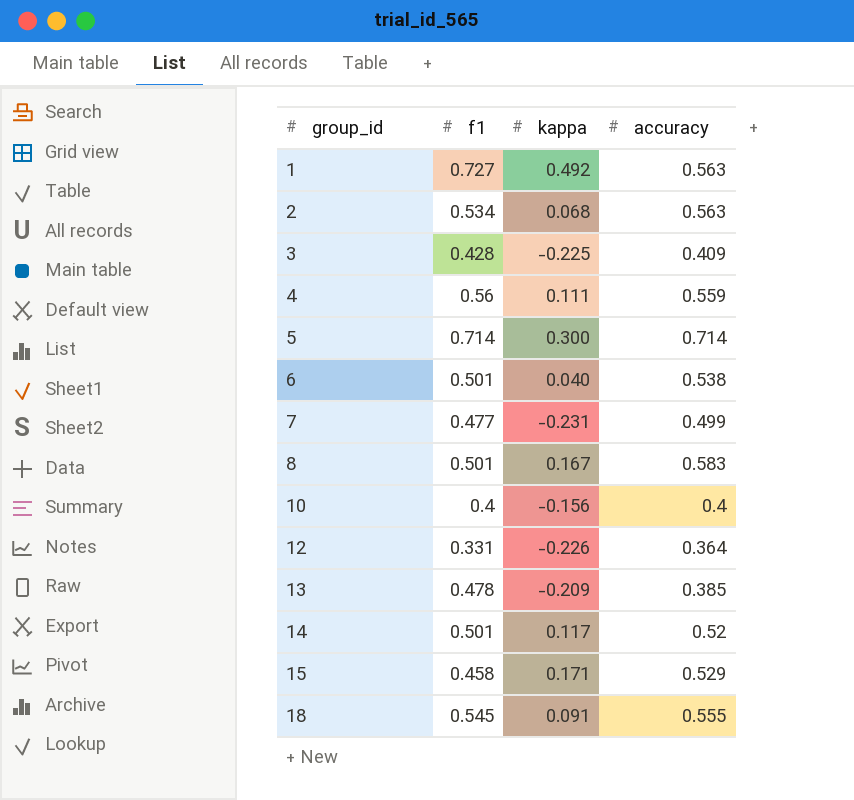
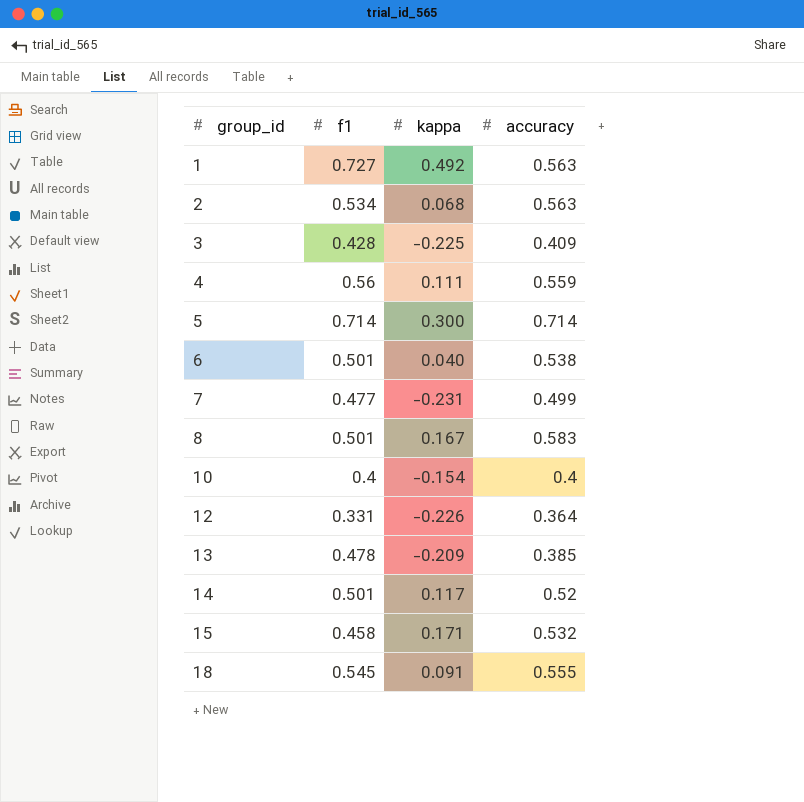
10 | kappa: -0.156 -> -0.154
15 | accuracy: 0.529 -> 0.532

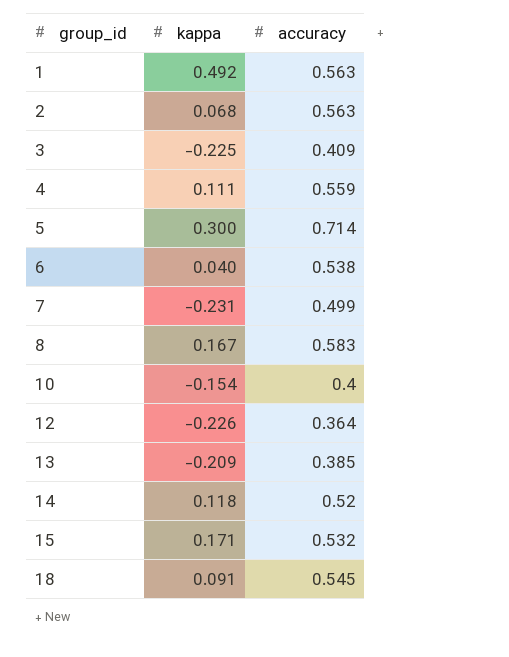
column f1 | position: 2 -> none
14 | kappa: 0.117 -> 0.118
18 | accuracy: 0.555 -> 0.545

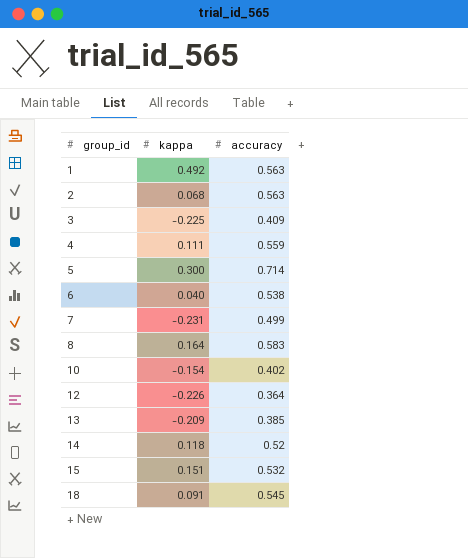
8 | kappa: 0.167 -> 0.164
10 | accuracy: 0.4 -> 0.402
15 | kappa: 0.171 -> 0.151

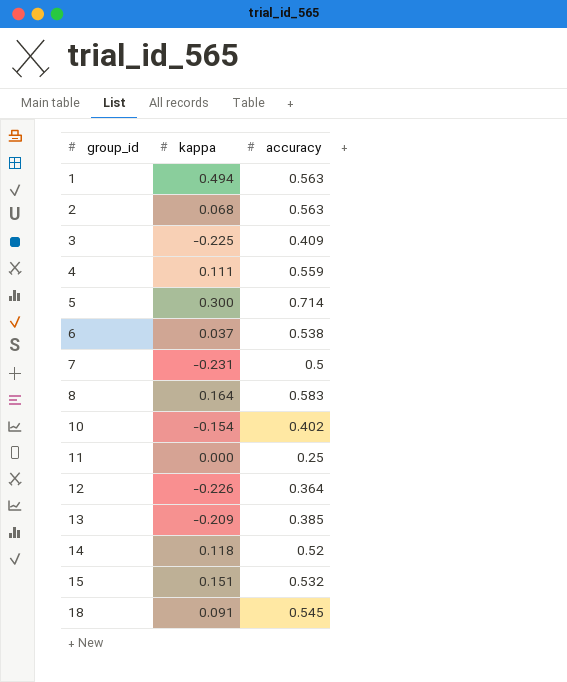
1 | kappa: 0.492 -> 0.494
6 | kappa: 0.040 -> 0.037
7 | accuracy: 0.499 -> 0.5
row 11: none -> 0.000 | 0.25

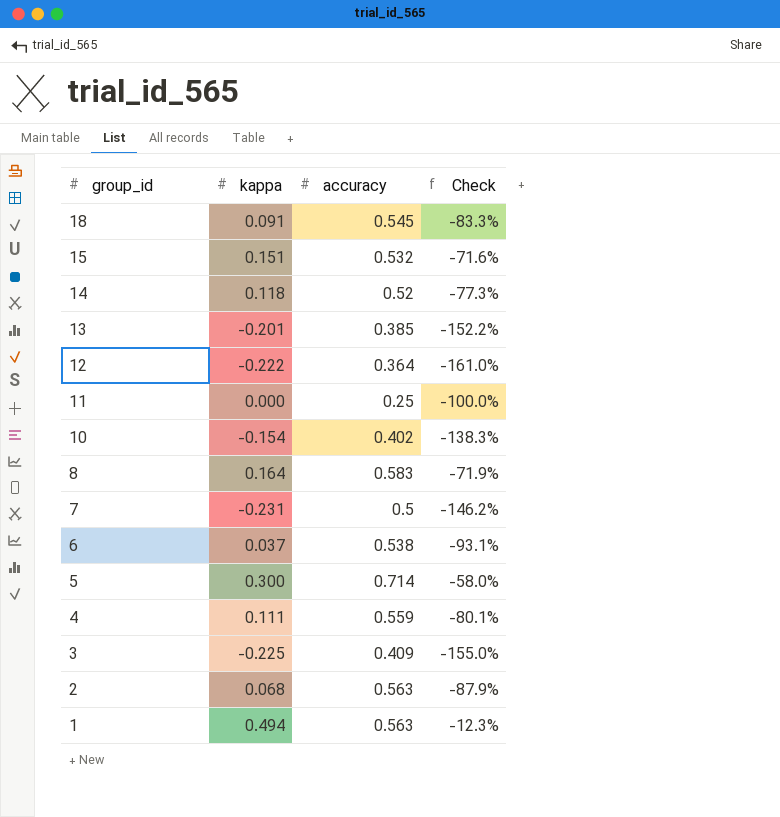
row order: group_id ascending -> group_id descending
column Check | formula: none -> ([kappa] - [accuracy]) / [accuracy]
13 | kappa: -0.209 -> -0.201
12 | kappa: -0.226 -> -0.222

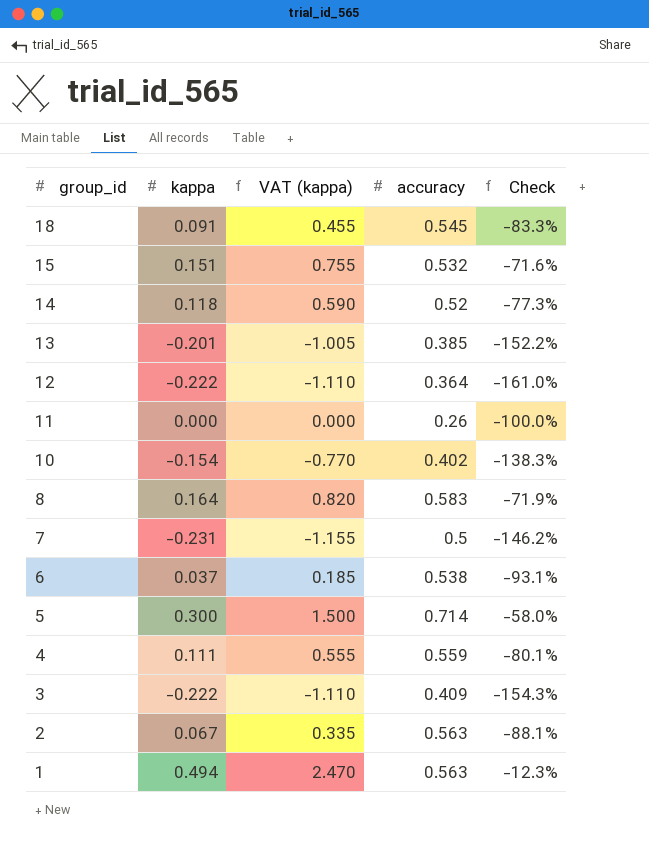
column VAT (kappa) | formula: none -> [kappa] * 5
11 | accuracy: 0.25 -> 0.26
3 | kappa: -0.225 -> -0.222
3 | Check: -155.0% -> -154.3%
2 | kappa: 0.068 -> 0.067
2 | Check: -87.9% -> -88.1%

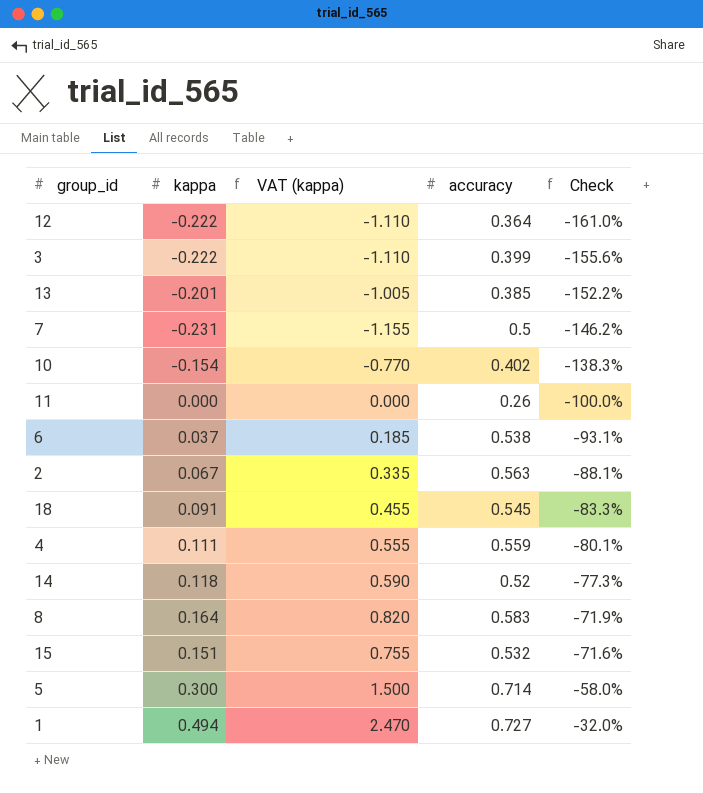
row order: group_id descending -> Check ascending
3 | accuracy: 0.409 -> 0.399
3 | Check: -154.3% -> -155.6%
1 | accuracy: 0.563 -> 0.727
1 | Check: -12.3% -> -32.0%

